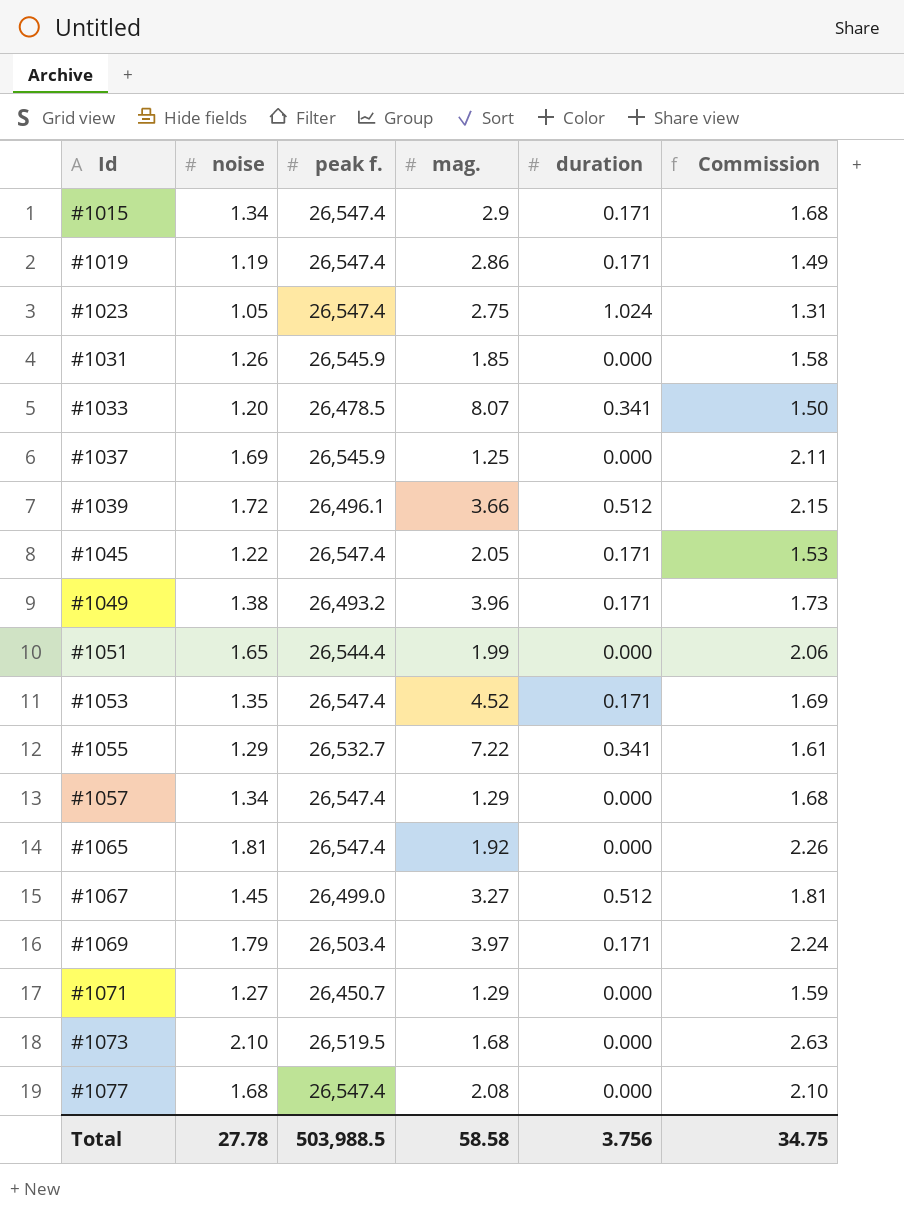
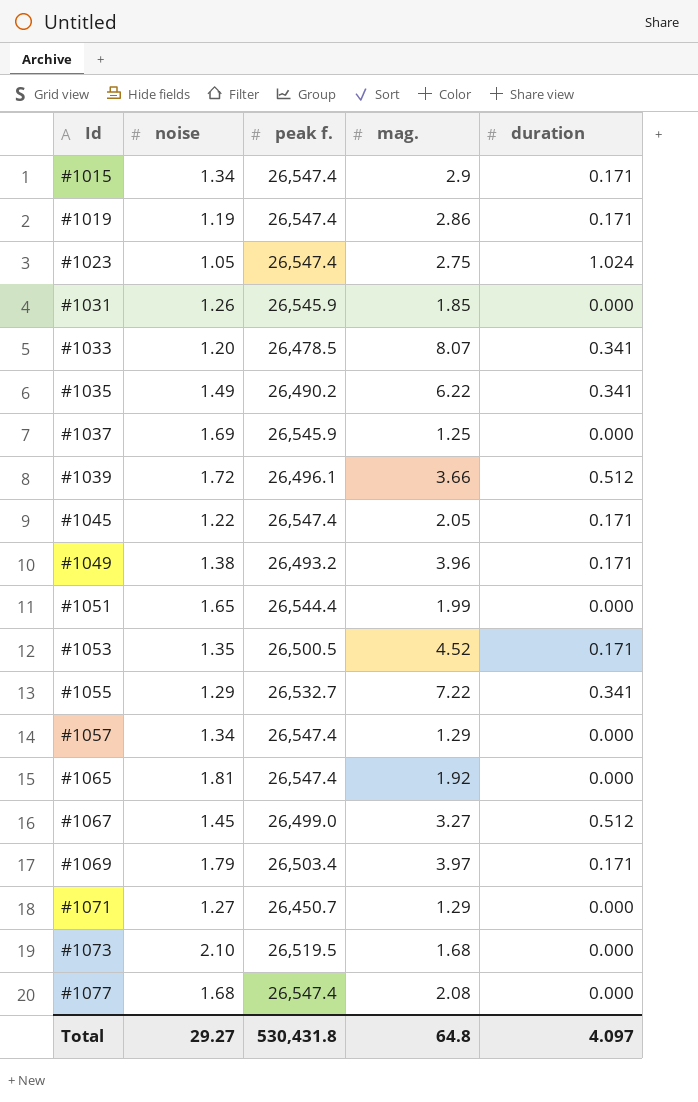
column Commission | formula: [noise] * 1.25 -> none
row #1035: none -> 1.49 | 26,490.2 | 6.22 | 0.341
#1053 | peak f.: 26,547.4 -> 26,500.5
Total | noise: 27.78 -> 29.27
Total | peak f.: 503,988.5 -> 530,431.8
Total | mag.: 58.58 -> 64.8
Total | duration: 3.756 -> 4.097

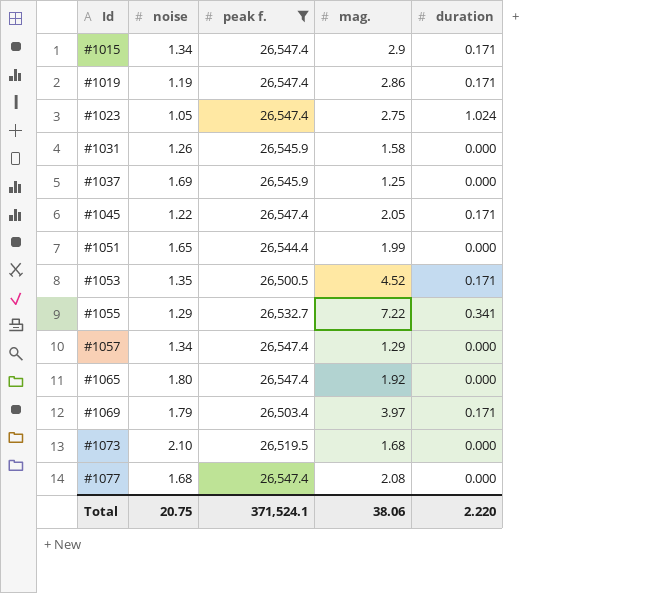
filter: none -> peak f. >= 26,500.5
#1031 | mag.: 1.85 -> 1.58
#1065 | noise: 1.81 -> 1.80
Total | noise: 29.27 -> 20.75
Total | peak f.: 530,431.8 -> 371,524.1
Total | mag.: 64.8 -> 38.06
Total | duration: 4.097 -> 2.220

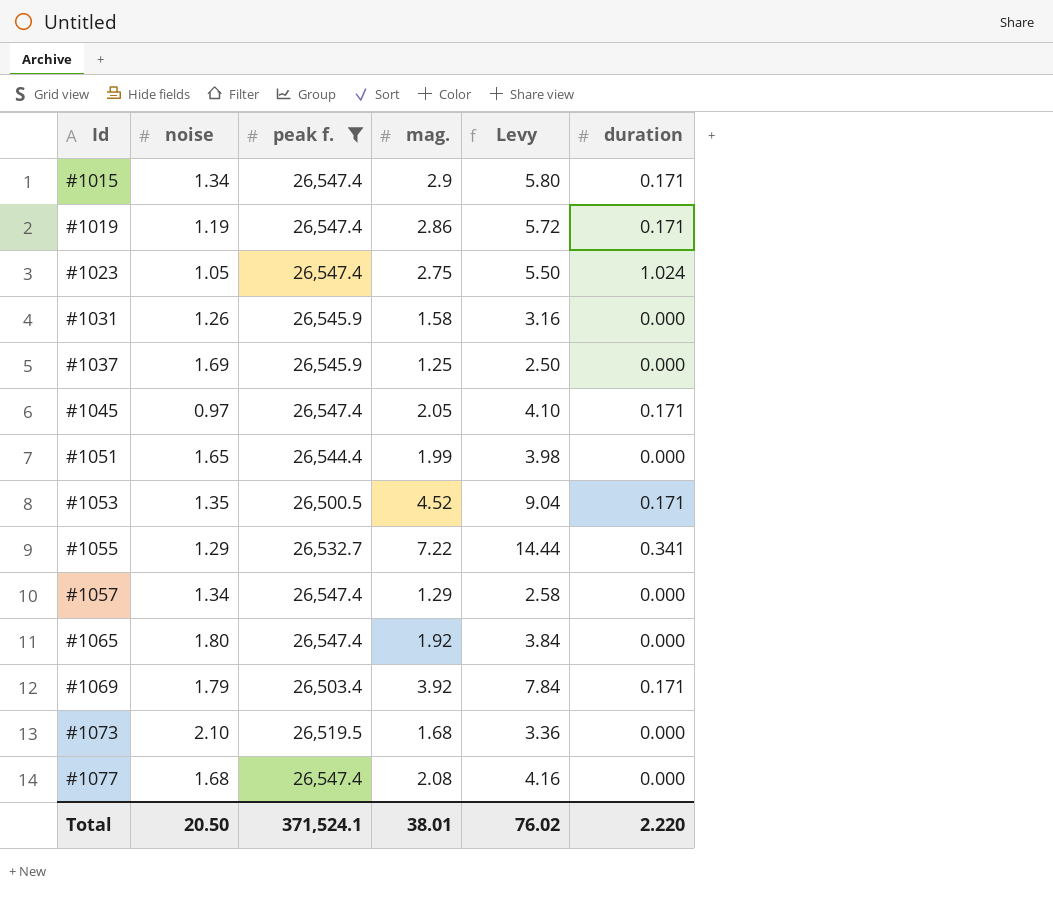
column Levy | formula: none -> [mag.] * 2
#1045 | noise: 1.22 -> 0.97
#1069 | mag.: 3.97 -> 3.92
Total | noise: 20.75 -> 20.50
Total | mag.: 38.06 -> 38.01

